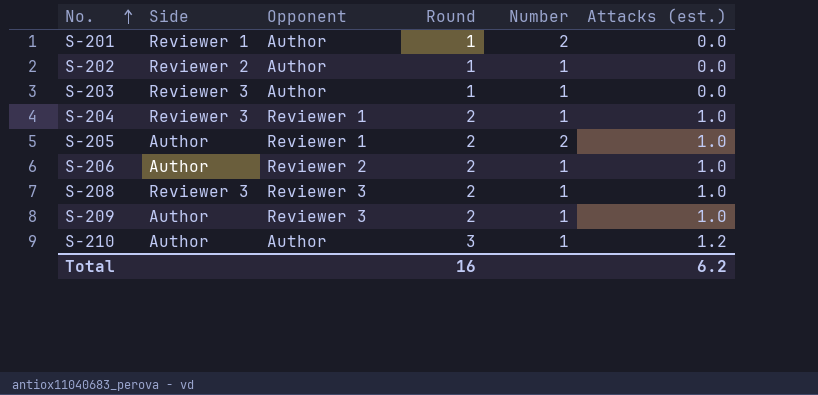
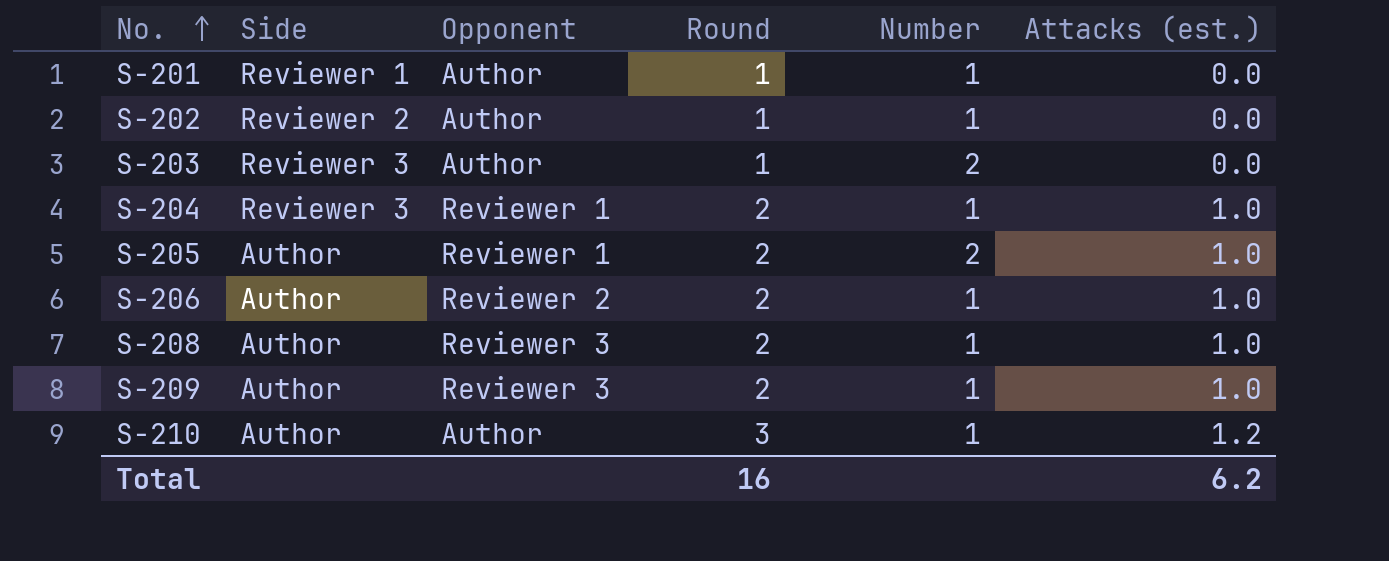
S-201 | Number: 2 -> 1
S-203 | Number: 1 -> 2
S-208 | Side: Reviewer 3 -> Author

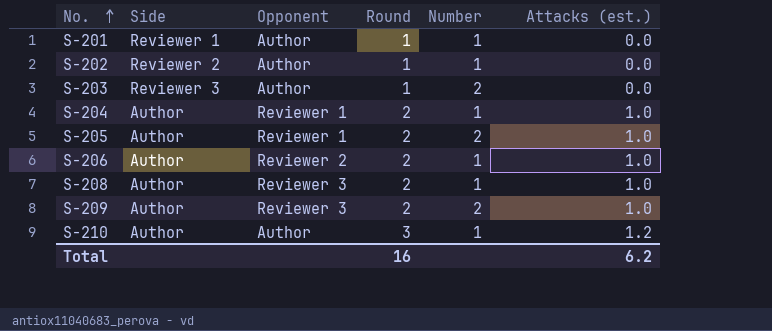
S-204 | Side: Reviewer 3 -> Author
S-209 | Number: 1 -> 2

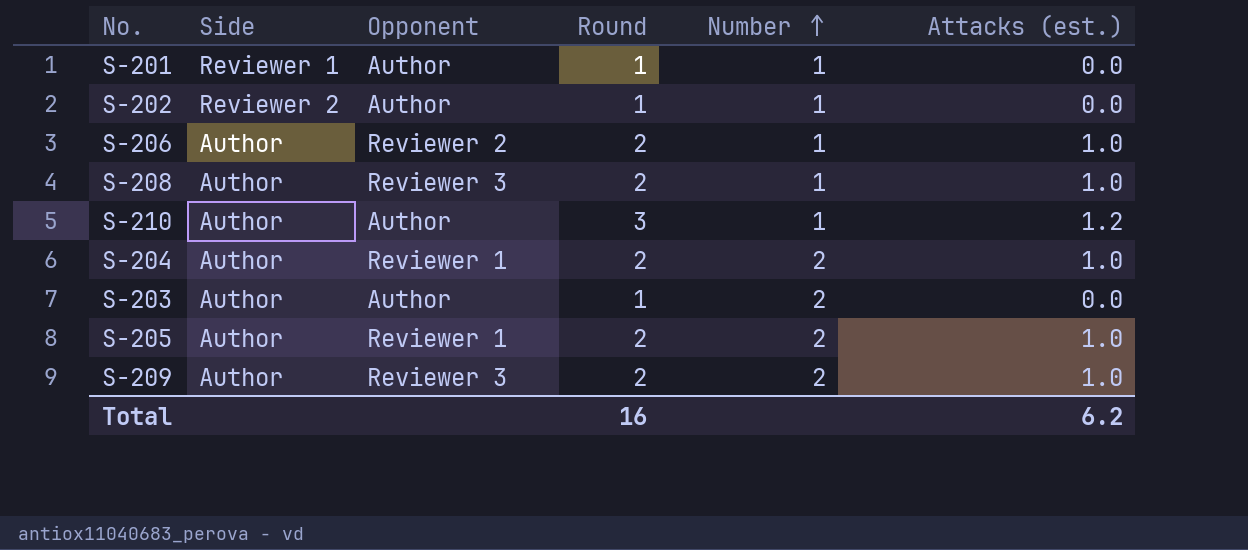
row order: No. ascending -> Number ascending
S-204 | Number: 1 -> 2
S-203 | Side: Reviewer 3 -> Author

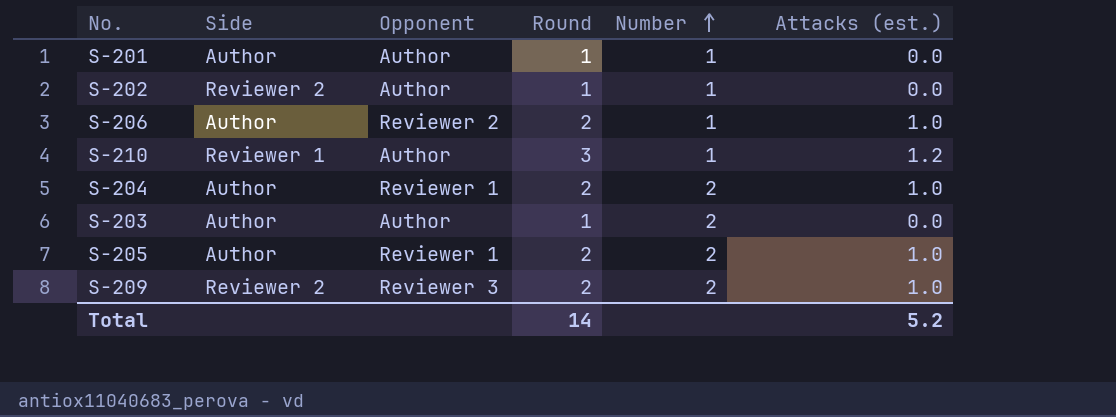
row S-208: Author | Reviewer 3 | 2 | 1 | 1.0 -> none
S-201 | Side: Reviewer 1 -> Author
S-210 | Side: Author -> Reviewer 1
S-209 | Side: Author -> Reviewer 2
Total | Round: 16 -> 14
Total | Attacks (est.): 6.2 -> 5.2

